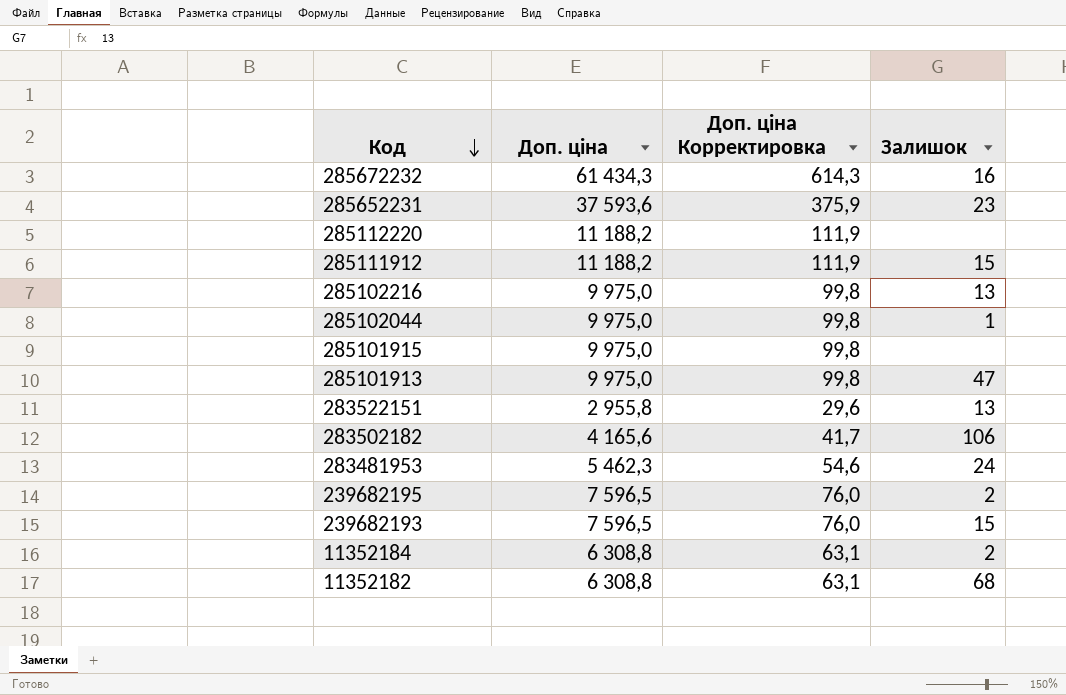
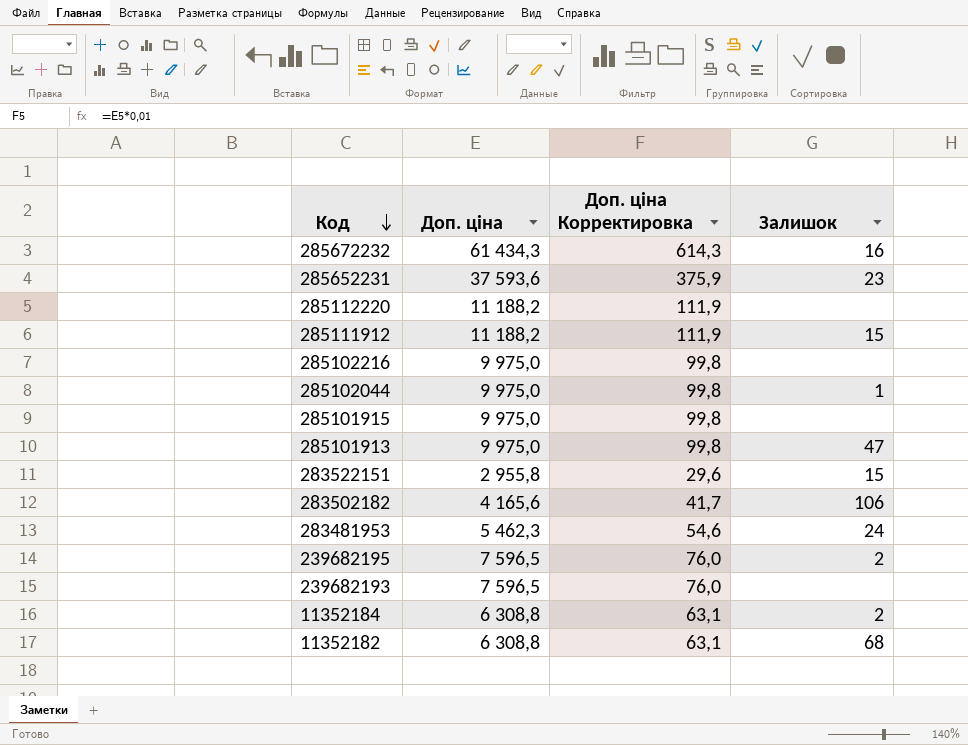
285102216 | Залишок: 13 -> none
283522151 | Залишок: 13 -> 15
239682193 | Залишок: 15 -> none

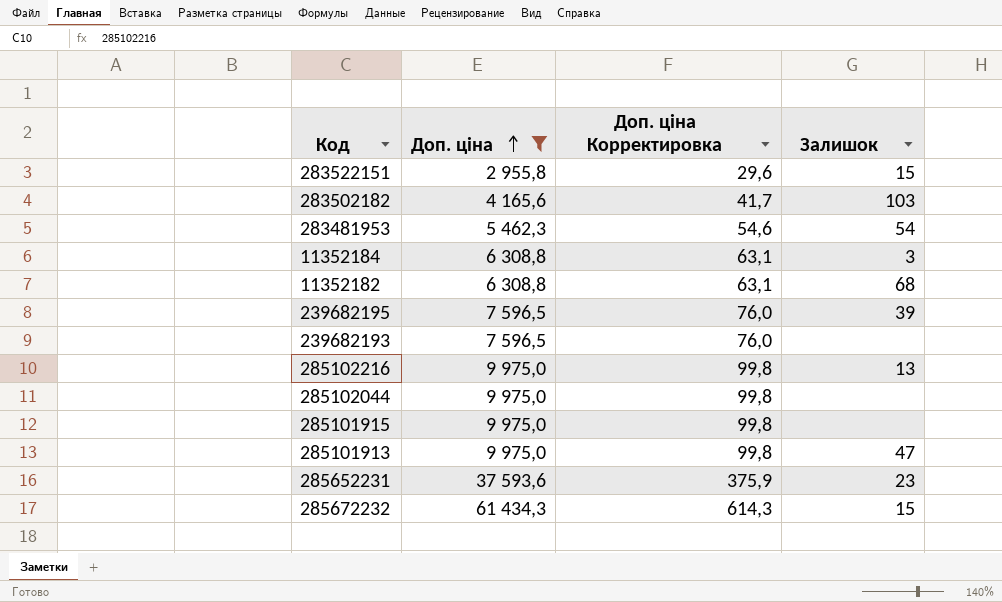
filter: none -> Доп. ціна != 11 188,2
row order: Код descending -> Доп. ціна ascending
283502182 | Залишок: 106 -> 103
283481953 | Залишок: 24 -> 54
11352184 | Залишок: 2 -> 3
239682195 | Залишок: 2 -> 39
285102216 | Залишок: none -> 13
285102044 | Залишок: 1 -> none
285672232 | Залишок: 16 -> 15

